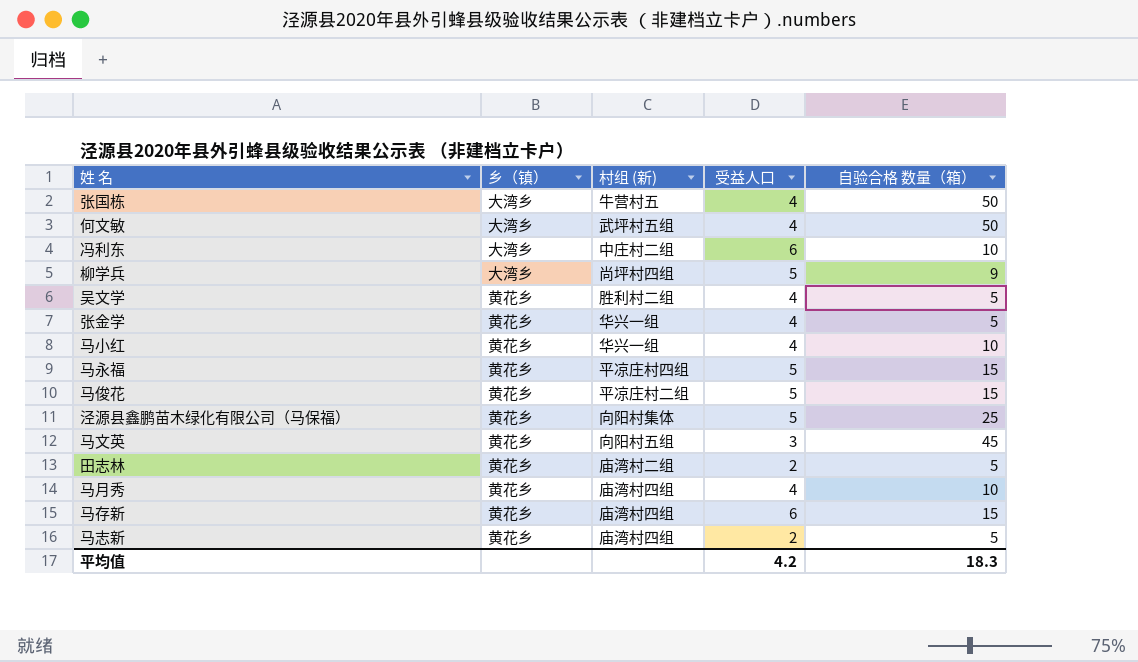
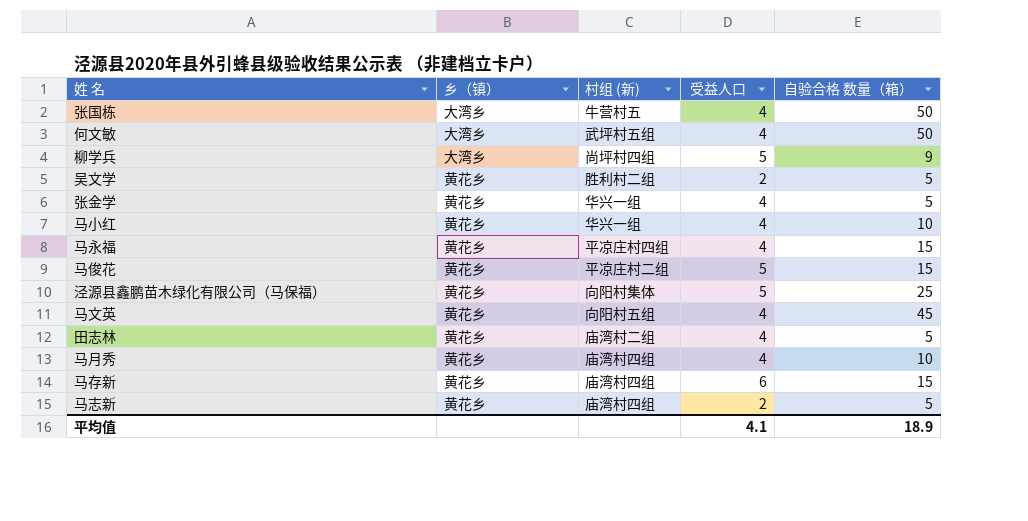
row 冯利东: 大湾乡 | 中庄村二组 | 6 | 10 -> none
吴文学 | 受益人口: 4 -> 2
马永福 | 受益人口: 5 -> 4
马文英 | 受益人口: 3 -> 4
田志林 | 受益人口: 2 -> 4
平均值 | 受益人口: 4.2 -> 4.1
平均值 | 自验合格 数量（箱）: 18.3 -> 18.9

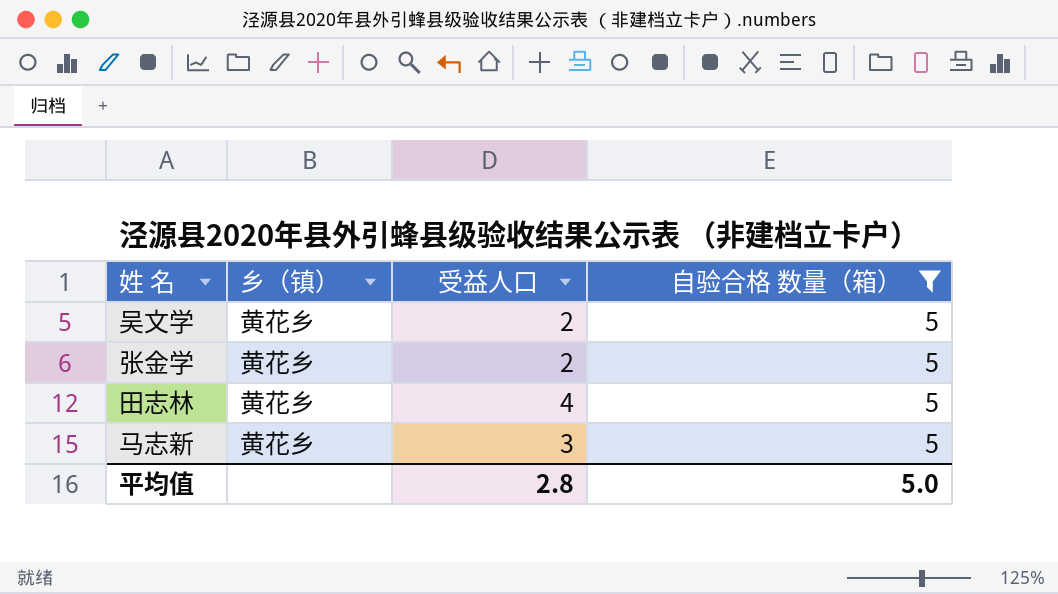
filter: none -> 自验合格 数量（箱） = 5
column 村组 (新) | position: 3 -> none
张金学 | 受益人口: 4 -> 2
马志新 | 受益人口: 2 -> 3
平均值 | 受益人口: 4.1 -> 2.8
平均值 | 自验合格 数量（箱）: 18.9 -> 5.0

